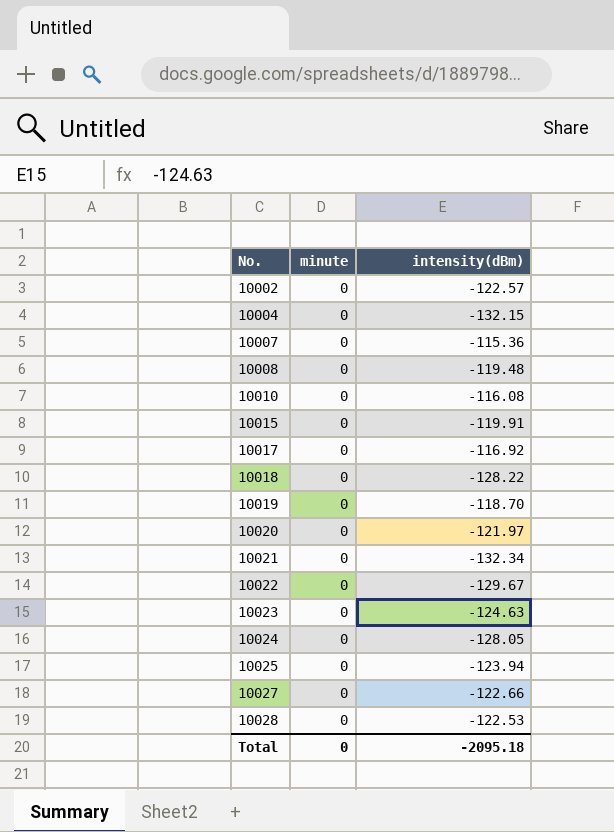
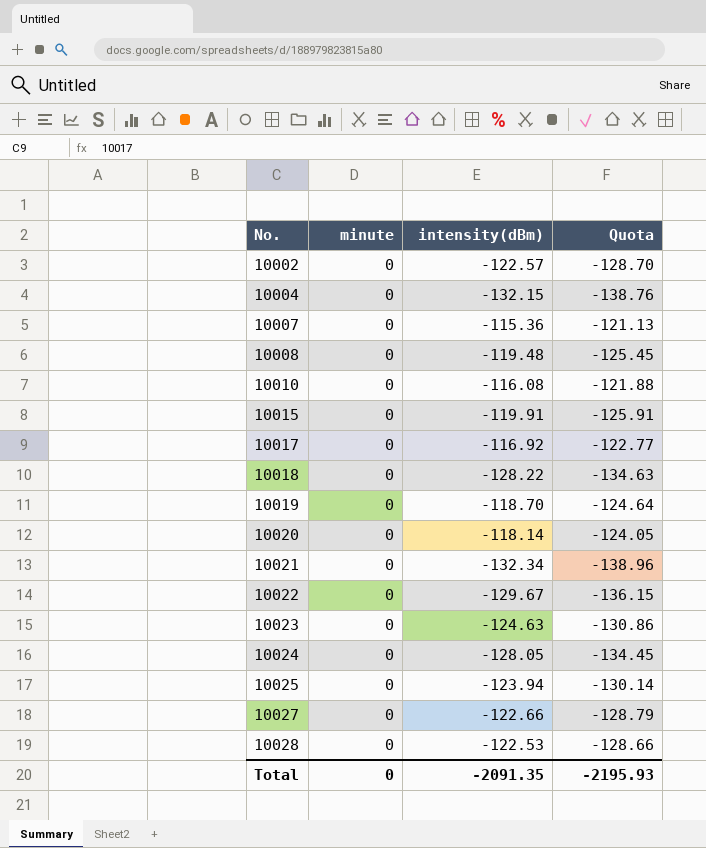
column Quota | formula: none -> [intensity(dBm)] * 1.05
10020 | intensity(dBm): -121.97 -> -118.14
Total | intensity(dBm): -2095.18 -> -2091.35

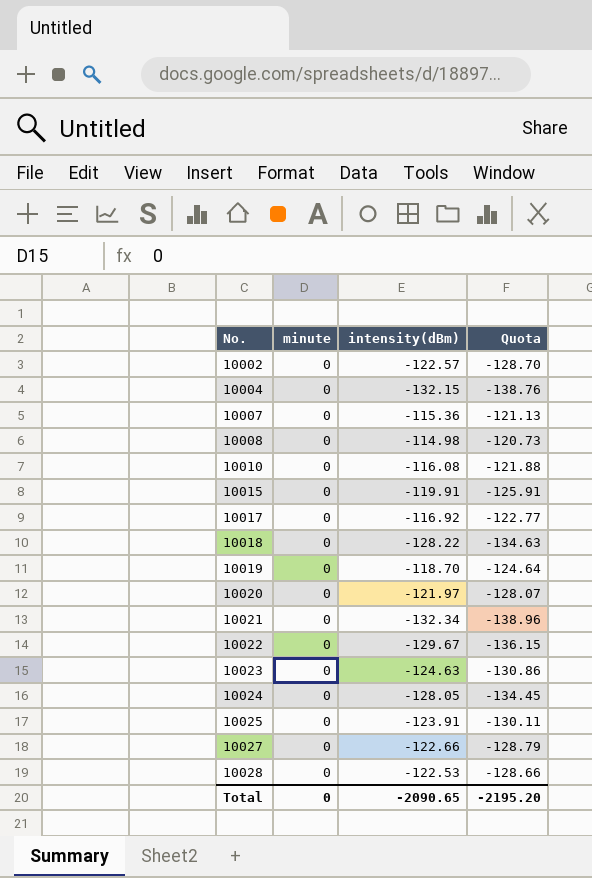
10008 | intensity(dBm): -119.48 -> -114.98
10008 | Quota: -125.45 -> -120.73
10020 | intensity(dBm): -118.14 -> -121.97
10020 | Quota: -124.05 -> -128.07
10025 | intensity(dBm): -123.94 -> -123.91
10025 | Quota: -130.14 -> -130.11
Total | intensity(dBm): -2091.35 -> -2090.65
Total | Quota: -2195.93 -> -2195.20

